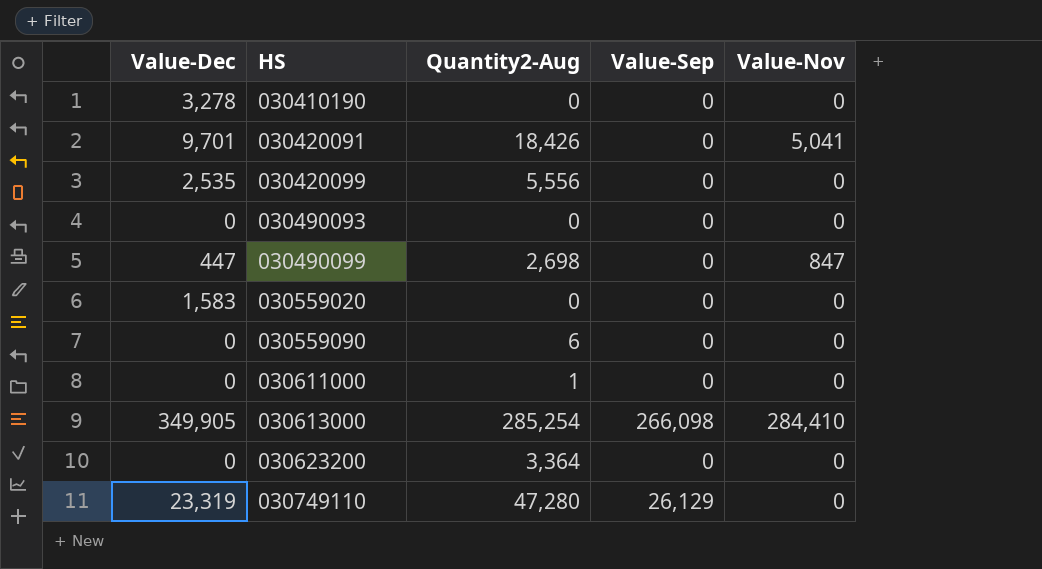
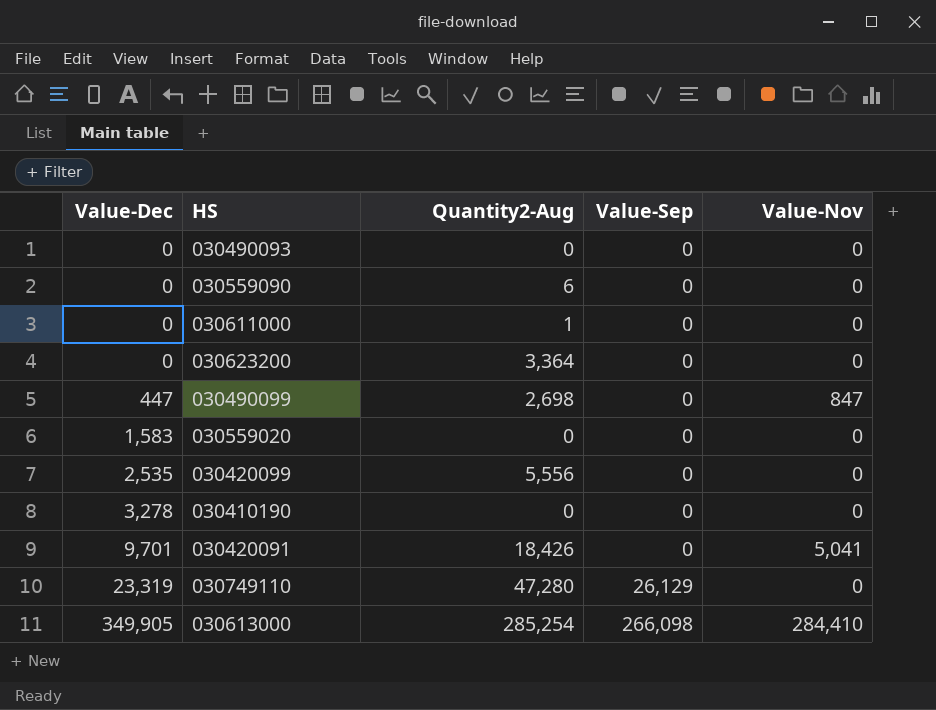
row order: HS ascending -> Value-Dec ascending

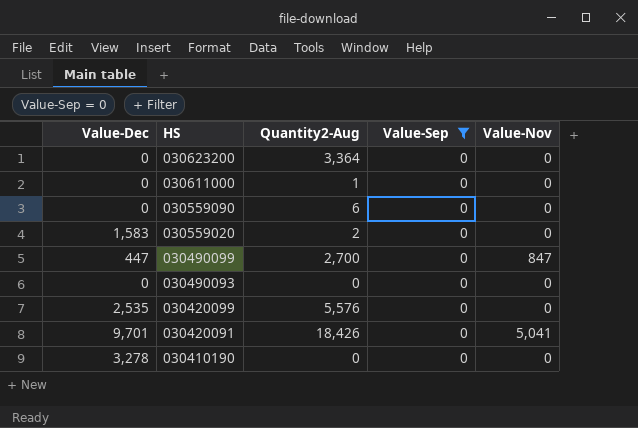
filter: none -> Value-Sep = 0
row order: Value-Dec ascending -> HS descending
030559020 | Quantity2-Aug: 0 -> 2
030490099 | Quantity2-Aug: 2,698 -> 2,700
030420099 | Quantity2-Aug: 5,556 -> 5,576

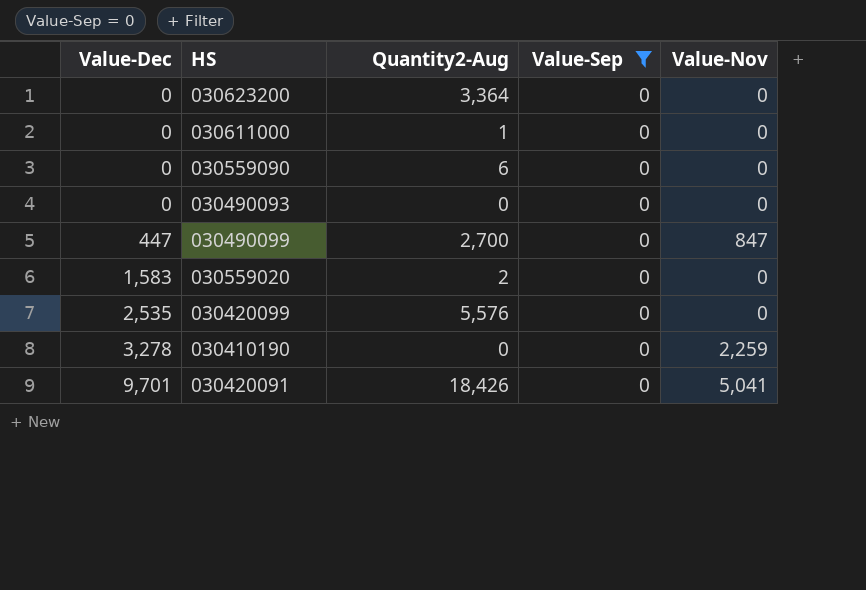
row order: HS descending -> Value-Dec ascending
030410190 | Value-Nov: 0 -> 2,259

